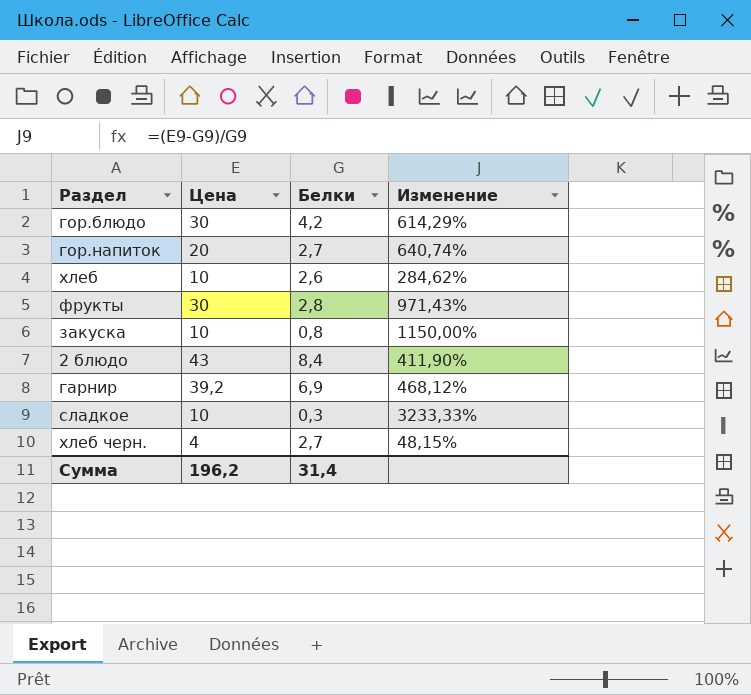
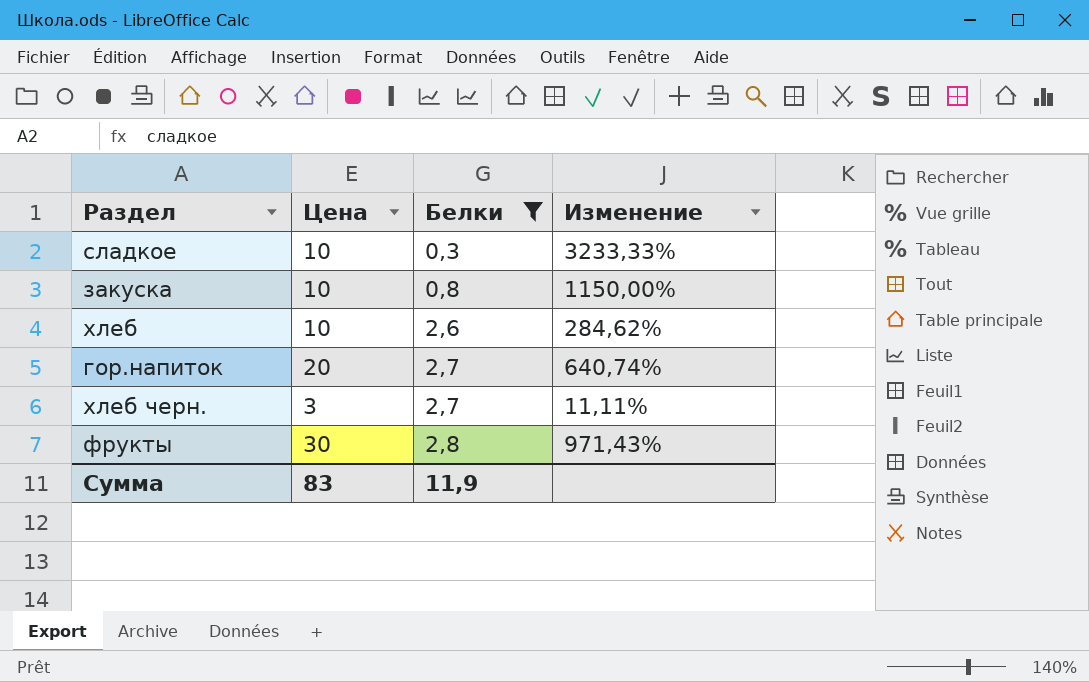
filter: none -> Белки <= 2,8
row order: none -> Белки ascending
хлеб черн. | Цена: 4 -> 3
хлеб черн. | Изменение: 48,15% -> 11,11%
Сумма | Цена: 196,2 -> 83
Сумма | Белки: 31,4 -> 11,9

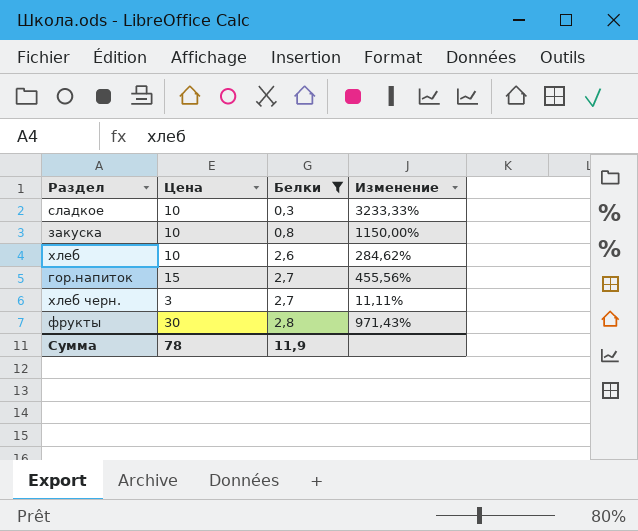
гор.напиток | Цена: 20 -> 15
гор.напиток | Изменение: 640,74% -> 455,56%
Сумма | Цена: 83 -> 78

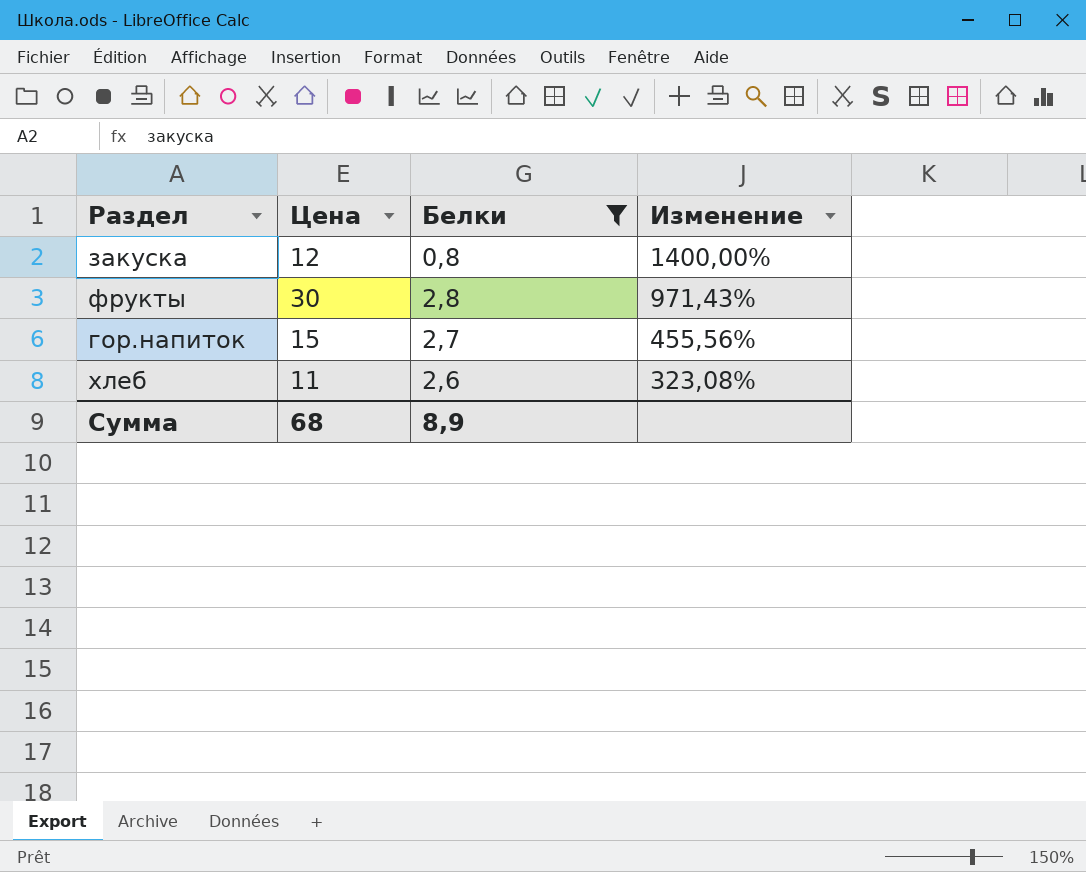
row order: Белки ascending -> Изменение descending
row сладкое: 10 | 0,3 | 3233,33% -> none
row хлеб черн.: 3 | 2,7 | 11,11% -> none
закуска | Цена: 10 -> 12
закуска | Изменение: 1150,00% -> 1400,00%
хлеб | Цена: 10 -> 11
хлеб | Изменение: 284,62% -> 323,08%
Сумма | Цена: 78 -> 68
Сумма | Белки: 11,9 -> 8,9

